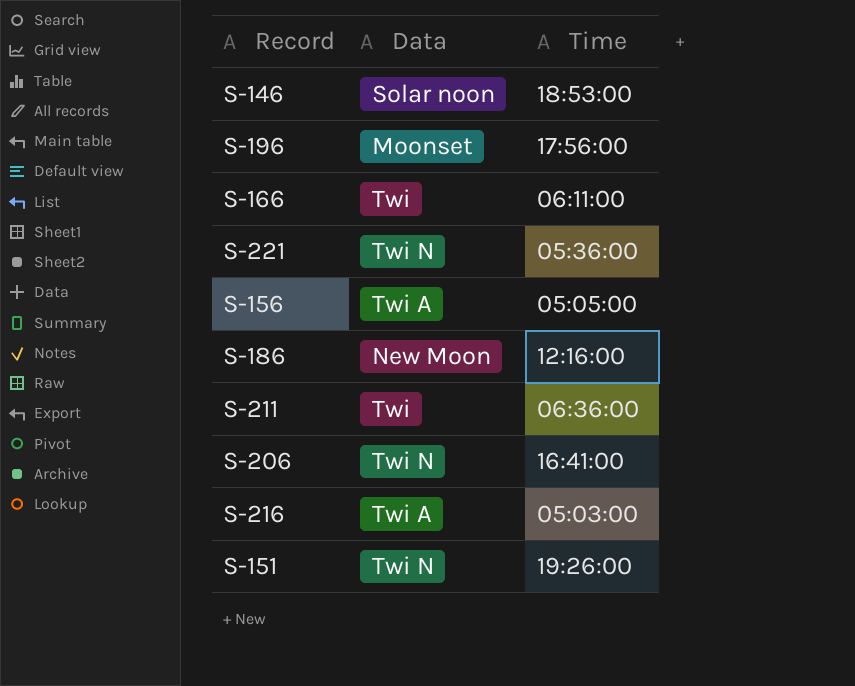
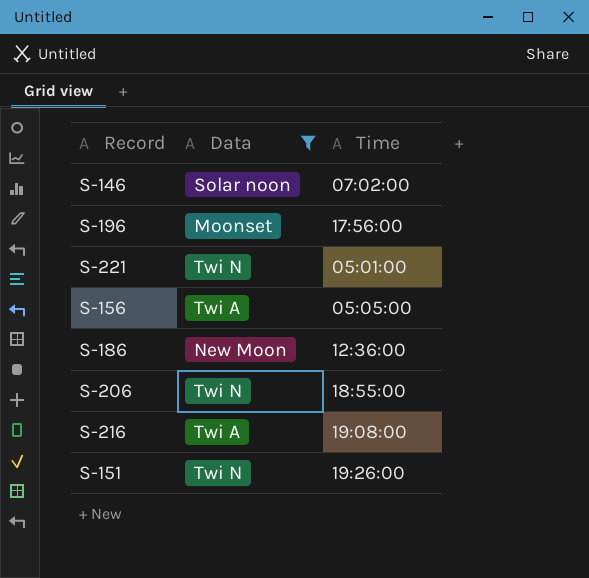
filter: none -> Data != Twi
S-146 | Time: 18:53:00 -> 07:02:00
S-221 | Time: 05:36:00 -> 05:01:00
S-186 | Time: 12:16:00 -> 12:36:00
S-206 | Time: 16:41:00 -> 18:55:00
S-216 | Time: 05:03:00 -> 19:08:00

